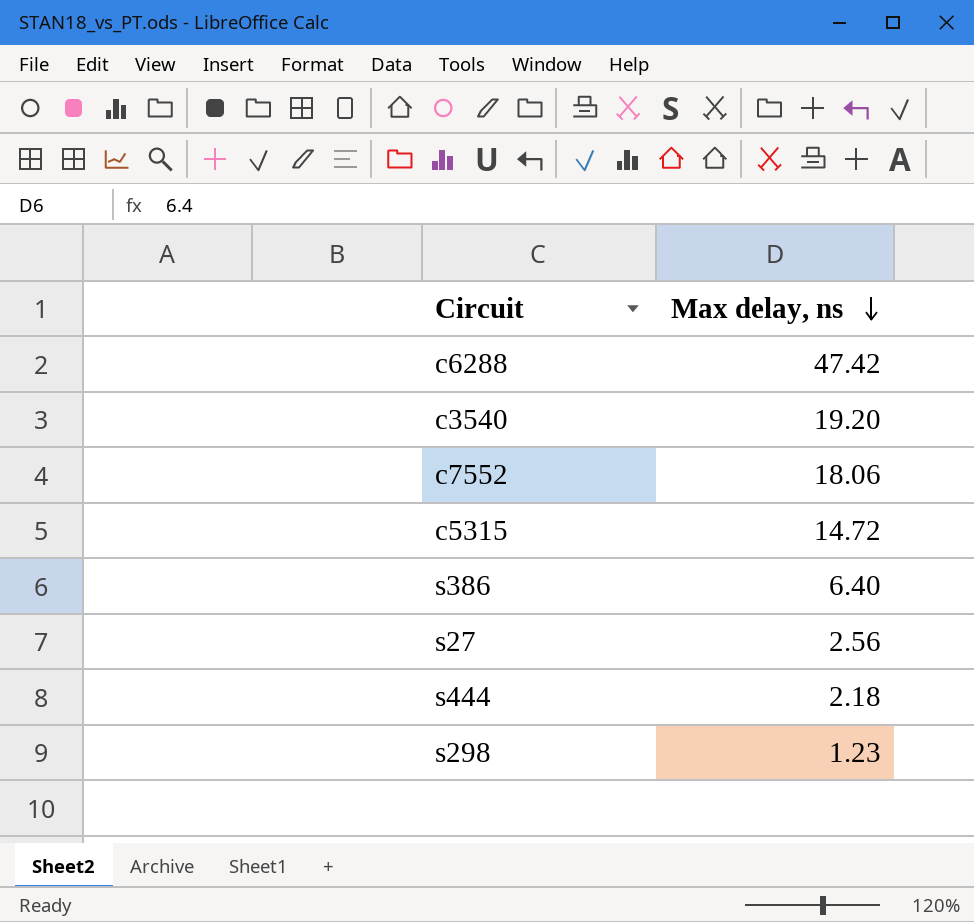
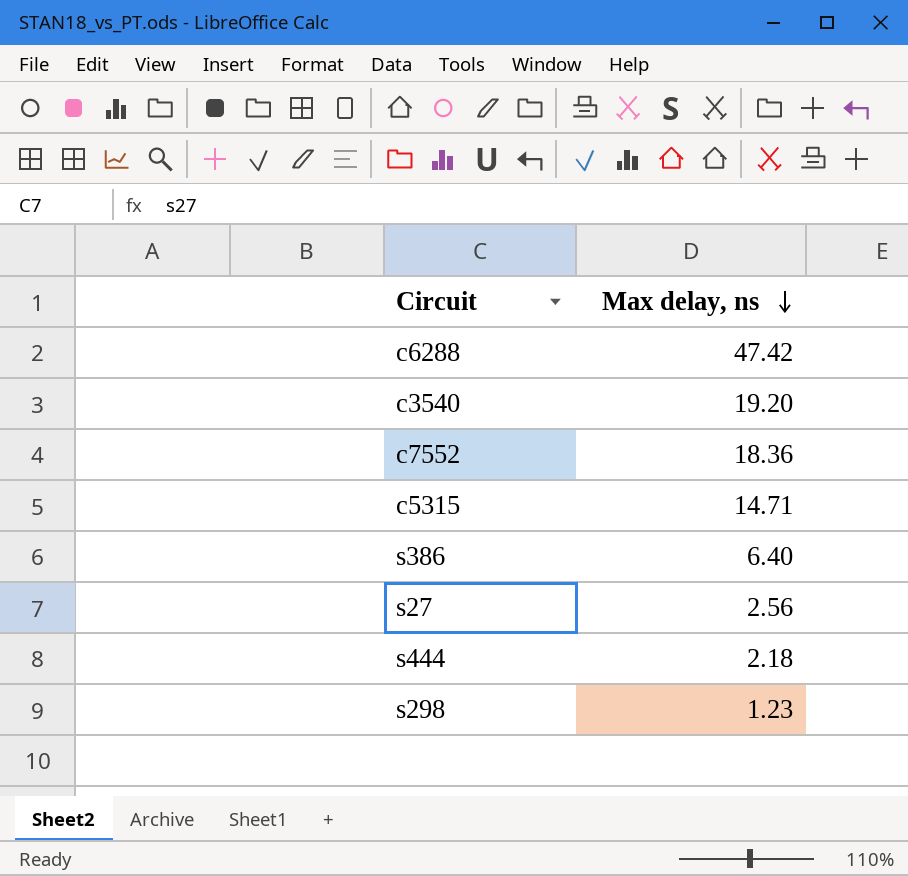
c7552 | Max delay, ns: 18.06 -> 18.36
c5315 | Max delay, ns: 14.72 -> 14.71

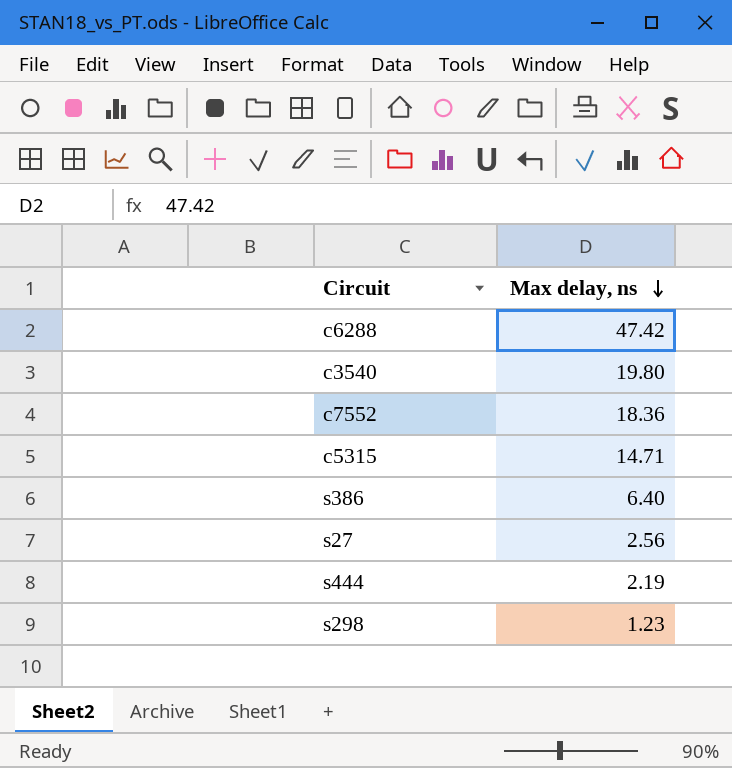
c3540 | Max delay, ns: 19.20 -> 19.80
s444 | Max delay, ns: 2.18 -> 2.19

